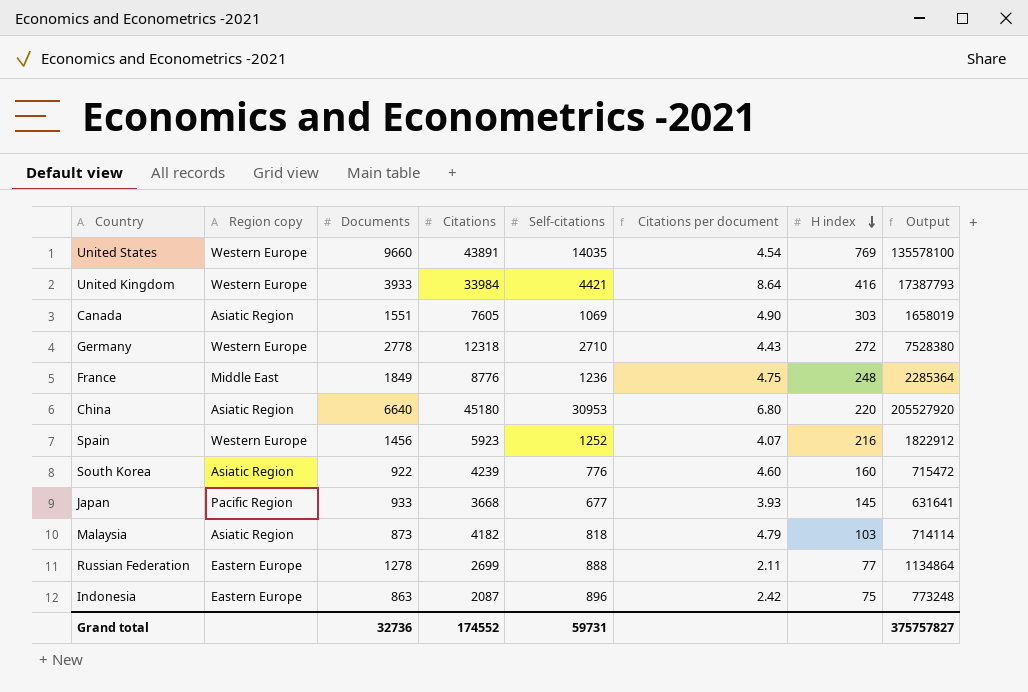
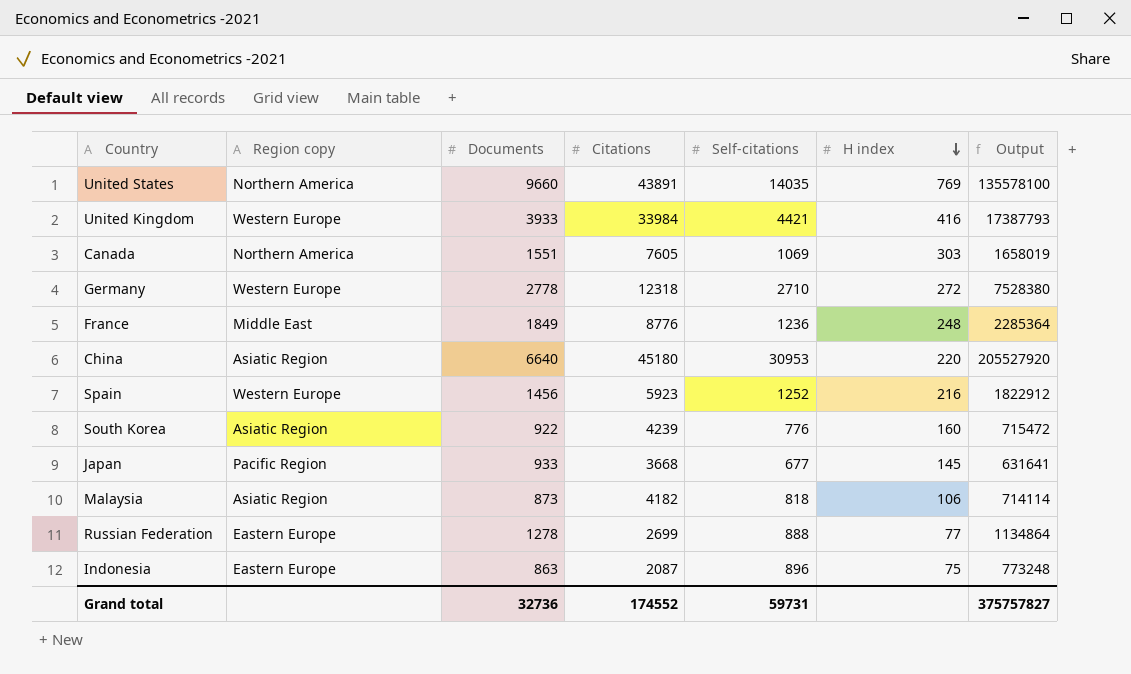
column Citations per document | formula: [Citations] / [Documents] -> none
United States | Region copy: Western Europe -> Northern America
Canada | Region copy: Asiatic Region -> Northern America
Malaysia | H index: 103 -> 106

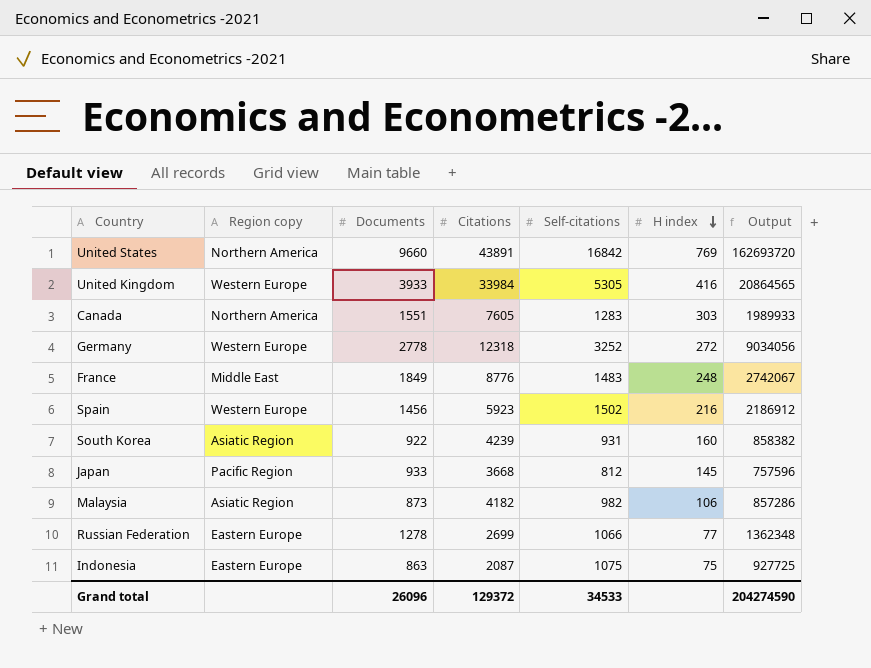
row China: Asiatic Region | 6640 | 45180 | 30953 | 220 | 205527920 -> none
United States | Self-citations: 14035 -> 16842
United States | Output: 135578100 -> 162693720
United Kingdom | Self-citations: 4421 -> 5305
United Kingdom | Output: 17387793 -> 20864565
Canada | Self-citations: 1069 -> 1283
Canada | Output: 1658019 -> 1989933
Germany | Self-citations: 2710 -> 3252
Germany | Output: 7528380 -> 9034056
France | Self-citations: 1236 -> 1483
France | Output: 2285364 -> 2742067
Spain | Self-citations: 1252 -> 1502
Spain | Output: 1822912 -> 2186912
South Korea | Self-citations: 776 -> 931
South Korea | Output: 715472 -> 858382
Japan | Self-citations: 677 -> 812
Japan | Output: 631641 -> 757596
Malaysia | Self-citations: 818 -> 982
Malaysia | Output: 714114 -> 857286
Russian Federation | Self-citations: 888 -> 1066
Russian Federation | Output: 1134864 -> 1362348
Indonesia | Self-citations: 896 -> 1075
Indonesia | Output: 773248 -> 927725
Grand total | Documents: 32736 -> 26096
Grand total | Citations: 174552 -> 129372
Grand total | Self-citations: 59731 -> 34533
Grand total | Output: 375757827 -> 204274590

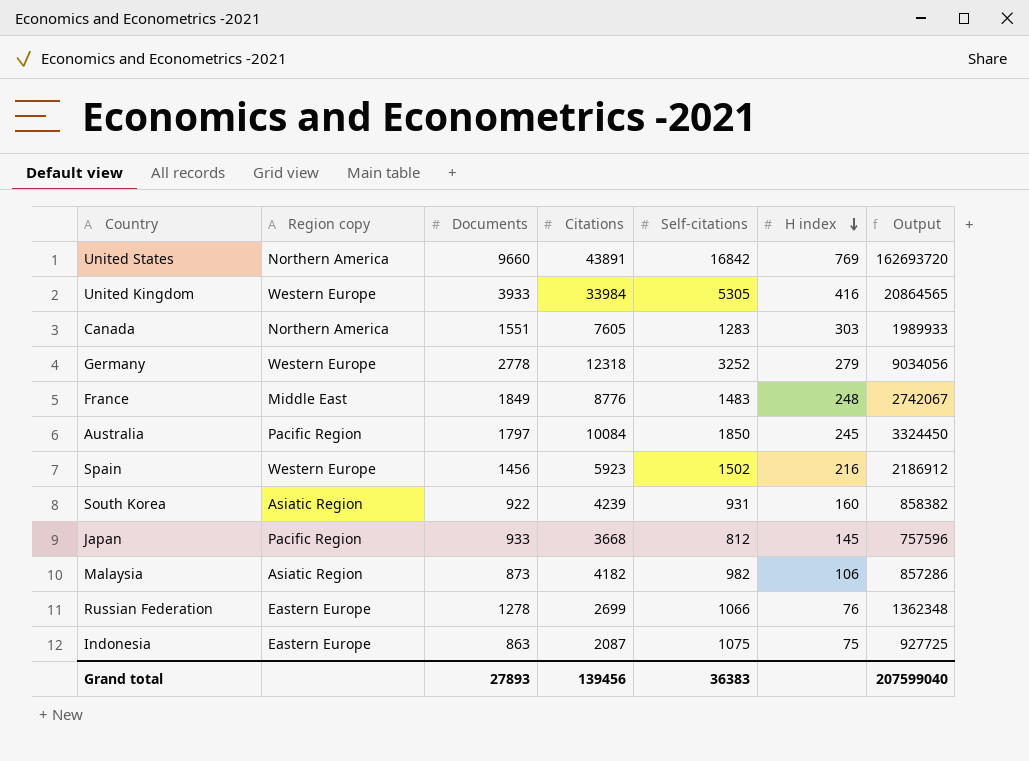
Germany | H index: 272 -> 279
row Australia: none -> Pacific Region | 1797 | 10084 | 1850 | 245 | 3324450
Russian Federation | H index: 77 -> 76
Grand total | Documents: 26096 -> 27893
Grand total | Citations: 129372 -> 139456
Grand total | Self-citations: 34533 -> 36383
Grand total | Output: 204274590 -> 207599040

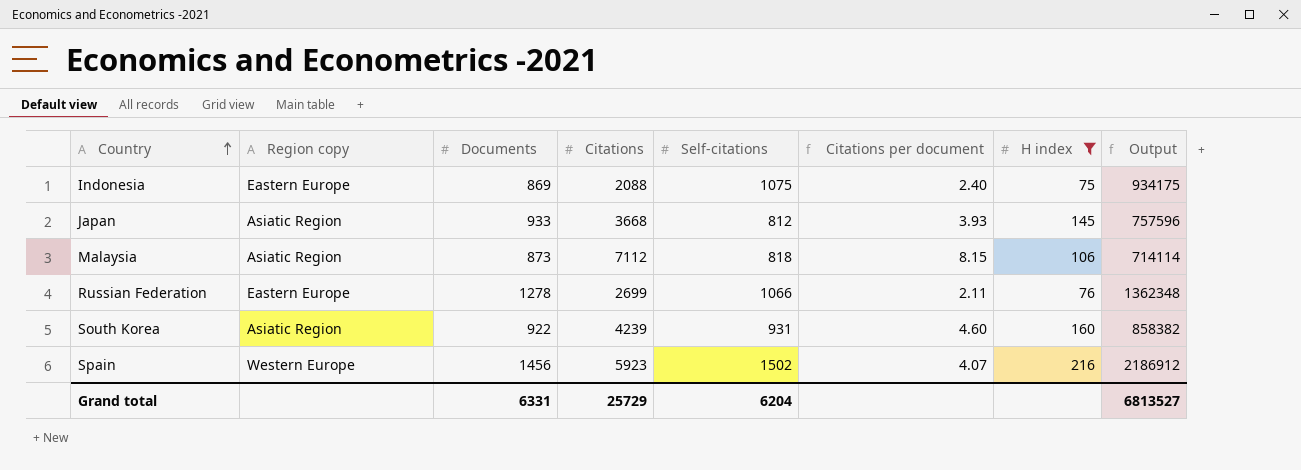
filter: none -> H index <= 216
row order: H index descending -> Country ascending
column Citations per document | formula: none -> [Citations] / [Documents]
Indonesia | Documents: 863 -> 869
Indonesia | Citations: 2087 -> 2088
Indonesia | Output: 927725 -> 934175
Japan | Region copy: Pacific Region -> Asiatic Region
Malaysia | Citations: 4182 -> 7112
Malaysia | Self-citations: 982 -> 818
Malaysia | Output: 857286 -> 714114
Grand total | Documents: 27893 -> 6331
Grand total | Citations: 139456 -> 25729
Grand total | Self-citations: 36383 -> 6204
Grand total | Output: 207599040 -> 6813527

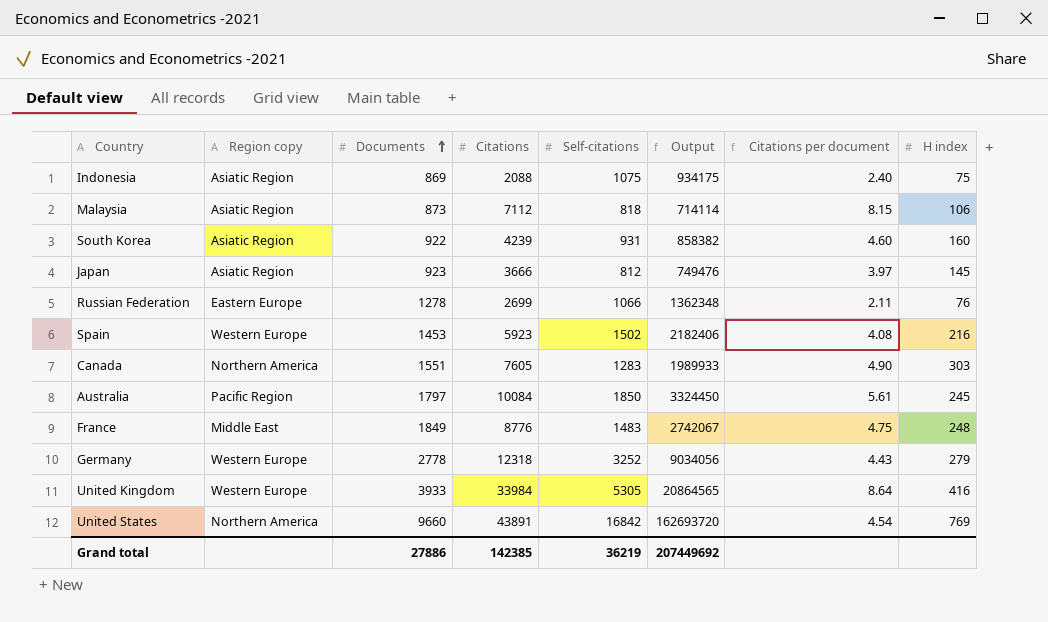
filter: H index <= 216 -> none
row order: Country ascending -> Documents ascending
column Output | position: 8 -> 6
Indonesia | Region copy: Eastern Europe -> Asiatic Region
Japan | Documents: 933 -> 923
Japan | Citations: 3668 -> 3666
Japan | Output: 757596 -> 749476
Japan | Citations per document: 3.93 -> 3.97
Spain | Documents: 1456 -> 1453
Spain | Output: 2186912 -> 2182406
Spain | Citations per document: 4.07 -> 4.08
Grand total | Documents: 6331 -> 27886
Grand total | Citations: 25729 -> 142385
Grand total | Self-citations: 6204 -> 36219
Grand total | Output: 6813527 -> 207449692

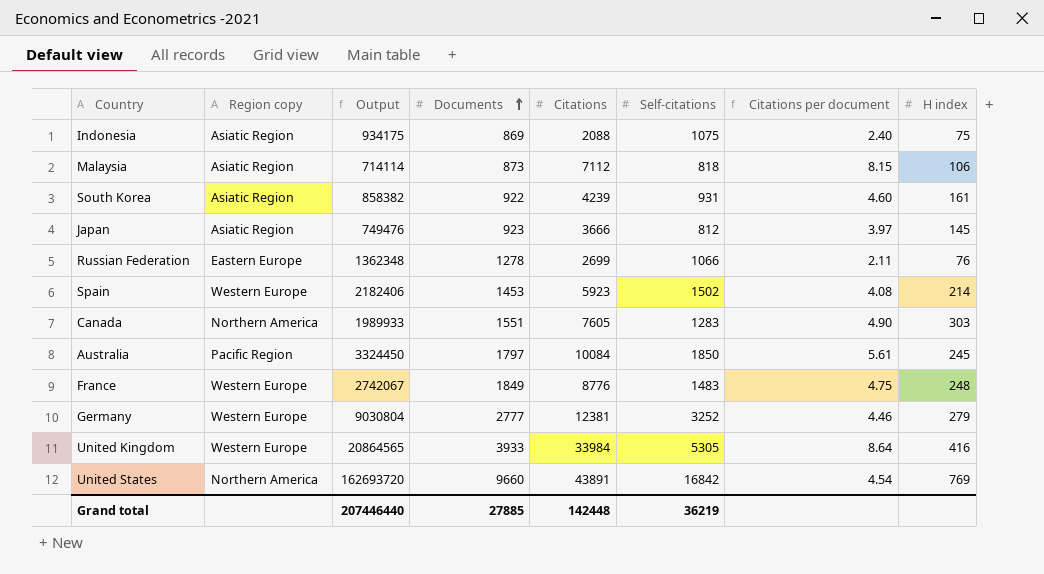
column Output | position: 6 -> 3
South Korea | H index: 160 -> 161
Spain | H index: 216 -> 214
France | Region copy: Middle East -> Western Europe
Germany | Output: 9034056 -> 9030804
Germany | Documents: 2778 -> 2777
Germany | Citations: 12318 -> 12381
Germany | Citations per document: 4.43 -> 4.46
Grand total | Output: 207449692 -> 207446440
Grand total | Documents: 27886 -> 27885
Grand total | Citations: 142385 -> 142448

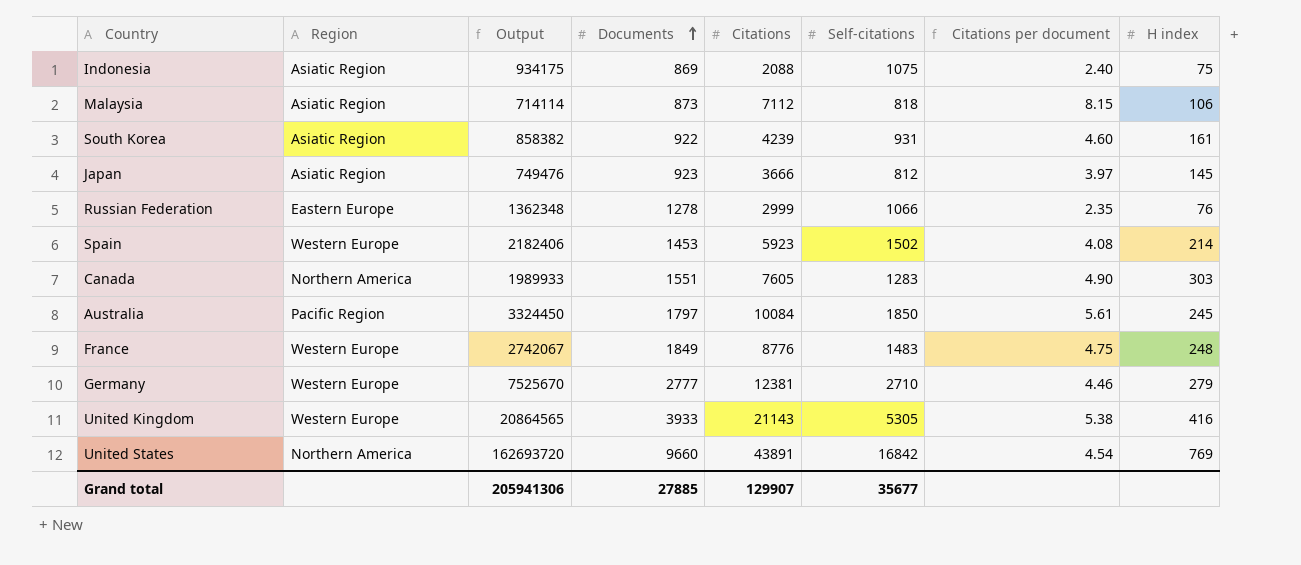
column name: Region copy -> Region
Russian Federation | Citations: 2699 -> 2999
Russian Federation | Citations per document: 2.11 -> 2.35
Germany | Output: 9030804 -> 7525670
Germany | Self-citations: 3252 -> 2710
United Kingdom | Citations: 33984 -> 21143
United Kingdom | Citations per document: 8.64 -> 5.38
Grand total | Output: 207446440 -> 205941306
Grand total | Citations: 142448 -> 129907
Grand total | Self-citations: 36219 -> 35677

